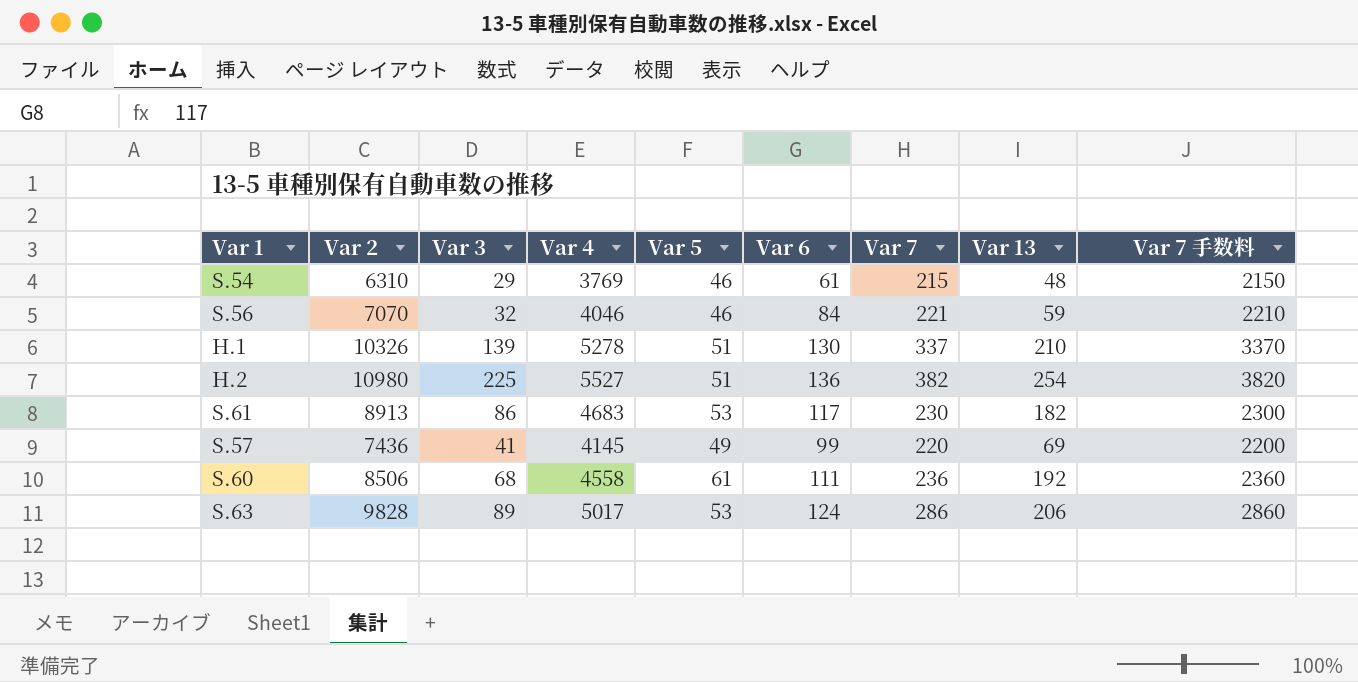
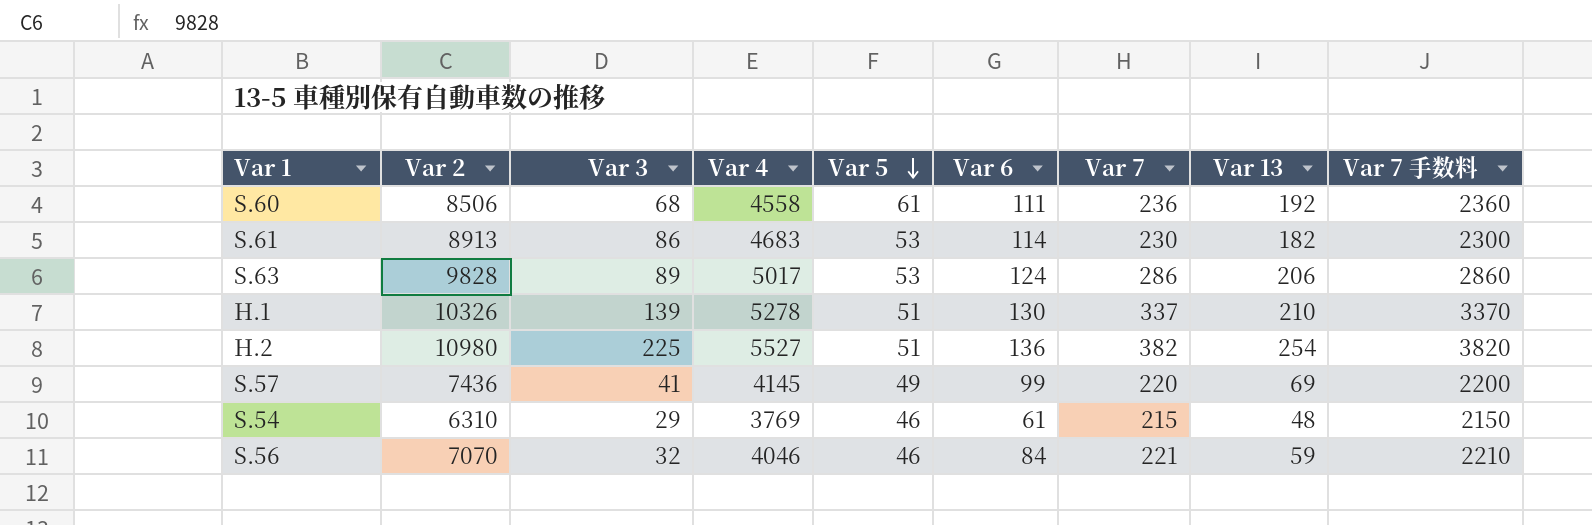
row order: none -> Var 5 descending
S.61 | Var 6: 117 -> 114

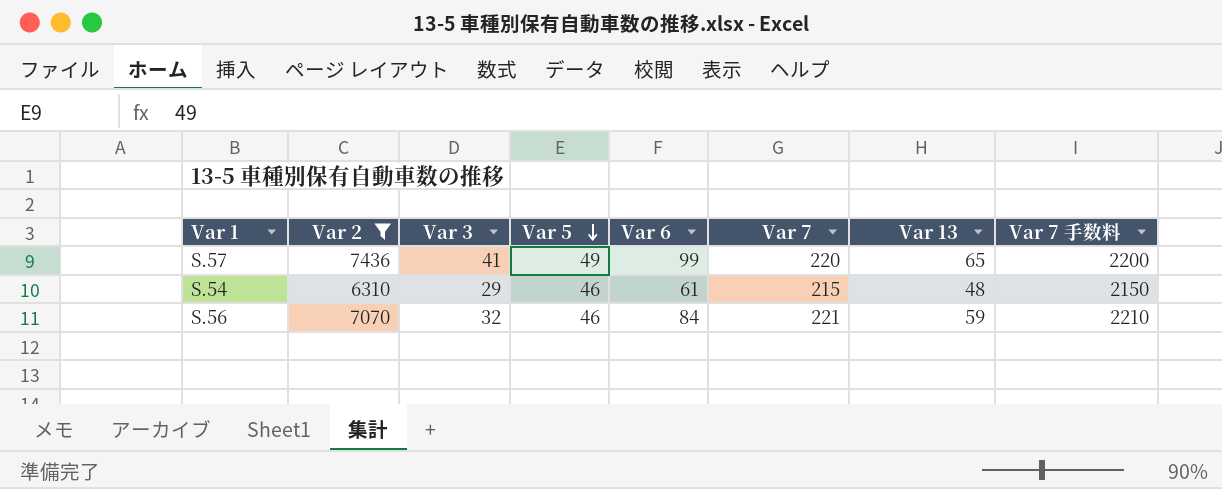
filter: none -> Var 2 <= 7436
column Var 4 | position: 4 -> none
S.57 | Var 13: 69 -> 65

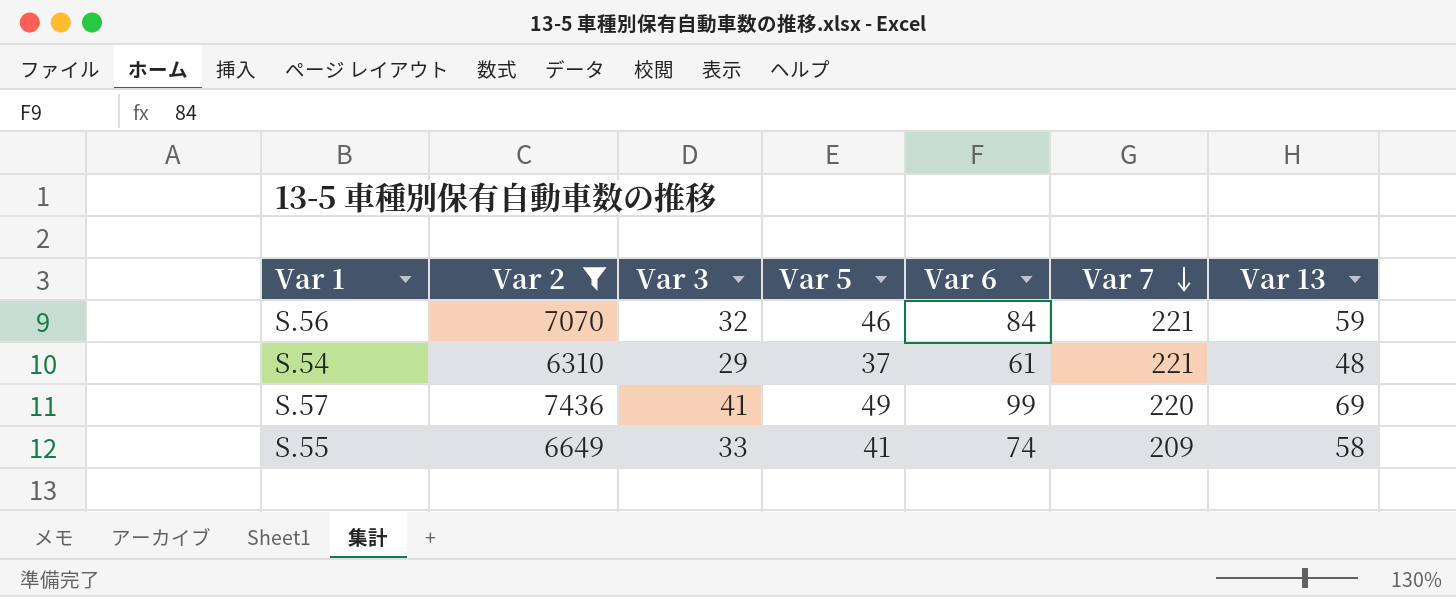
row order: Var 5 descending -> Var 7 descending
column Var 7 手数料 | formula: [Var 7] * 10 -> none
S.54 | Var 5: 46 -> 37
S.54 | Var 7: 215 -> 221
S.57 | Var 13: 65 -> 69
row S.55: none -> 6649 | 33 | 41 | 74 | 209 | 58

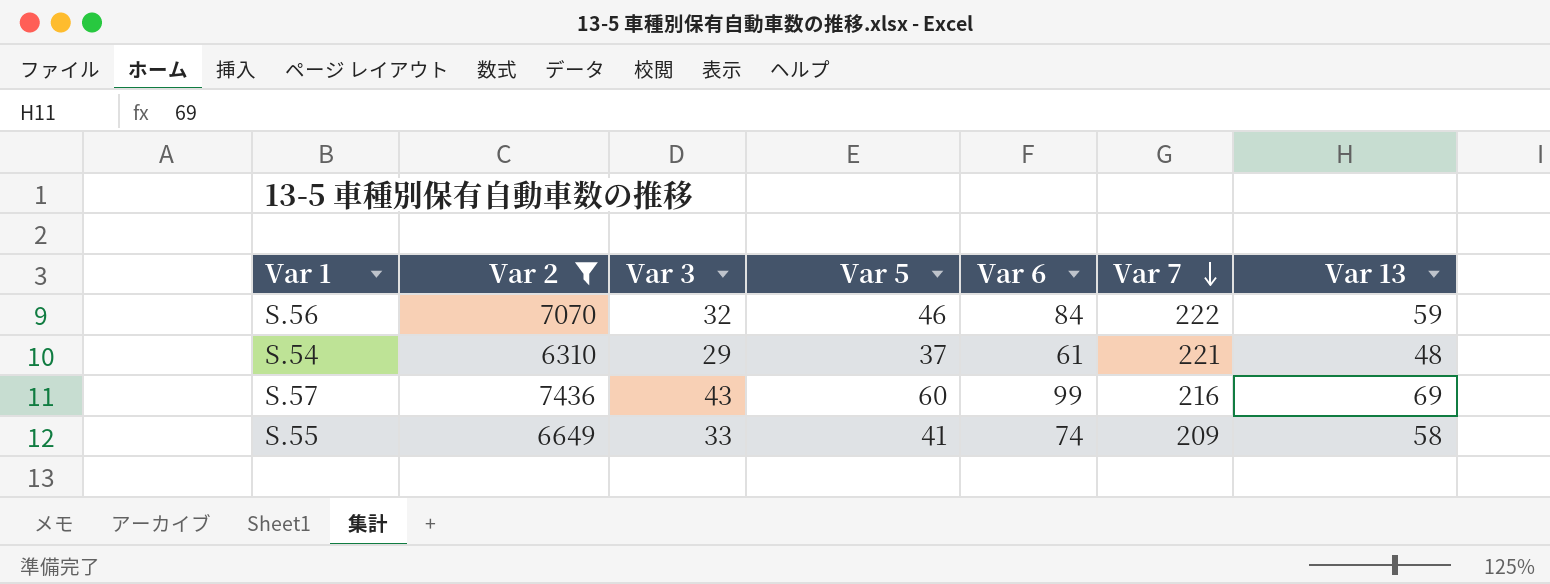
S.56 | Var 7: 221 -> 222
S.57 | Var 3: 41 -> 43
S.57 | Var 5: 49 -> 60
S.57 | Var 7: 220 -> 216

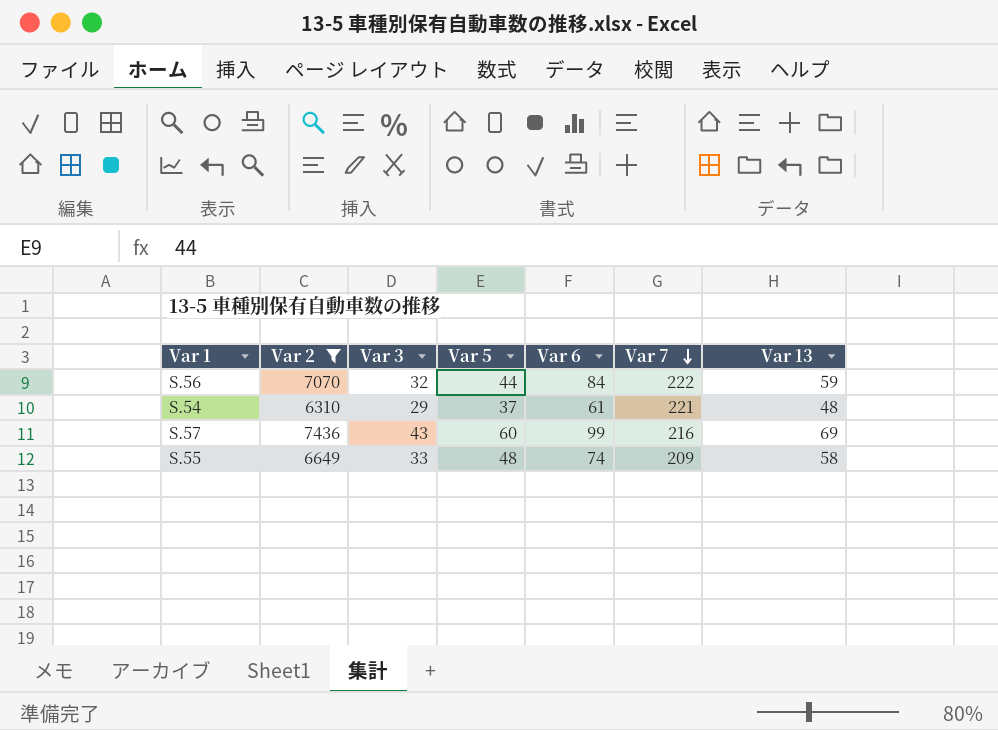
S.56 | Var 5: 46 -> 44
S.55 | Var 5: 41 -> 48

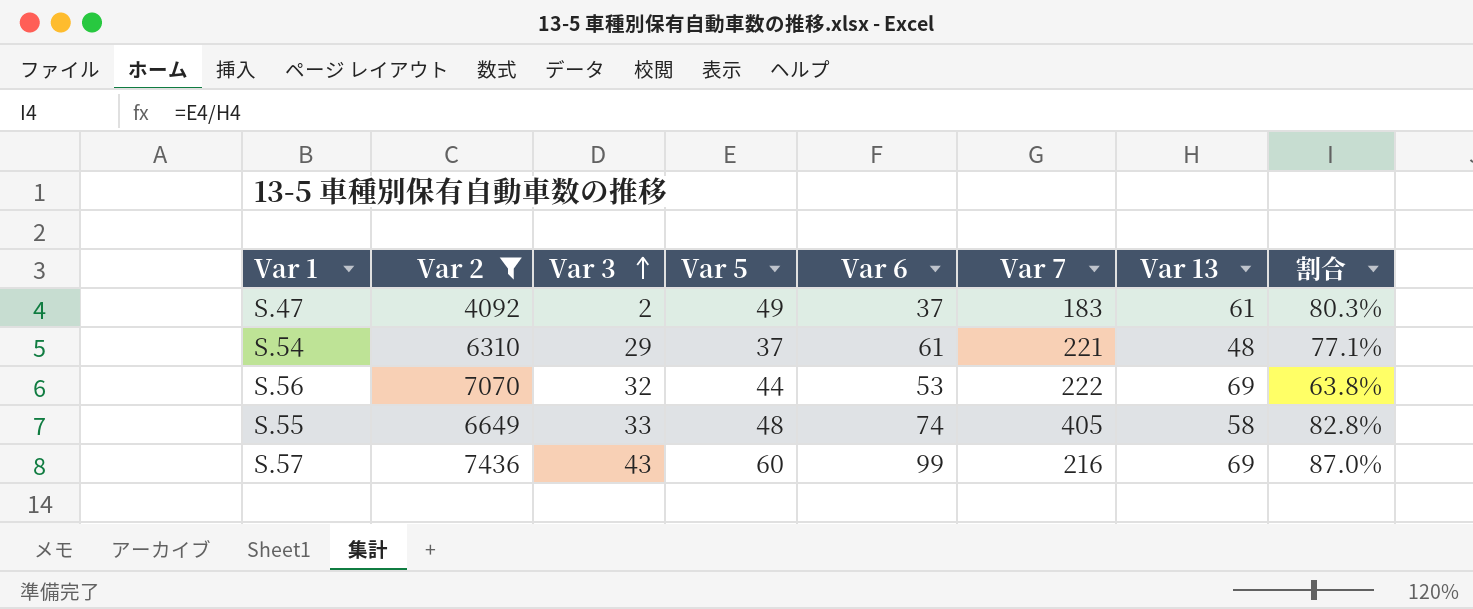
row order: Var 7 descending -> Var 3 ascending
column 割合 | formula: none -> [Var 5] / [Var 13]
row S.47: none -> 4092 | 2 | 49 | 37 | 183 | 61 | 80.3%
S.56 | Var 6: 84 -> 53
S.56 | Var 13: 59 -> 69
S.55 | Var 7: 209 -> 405

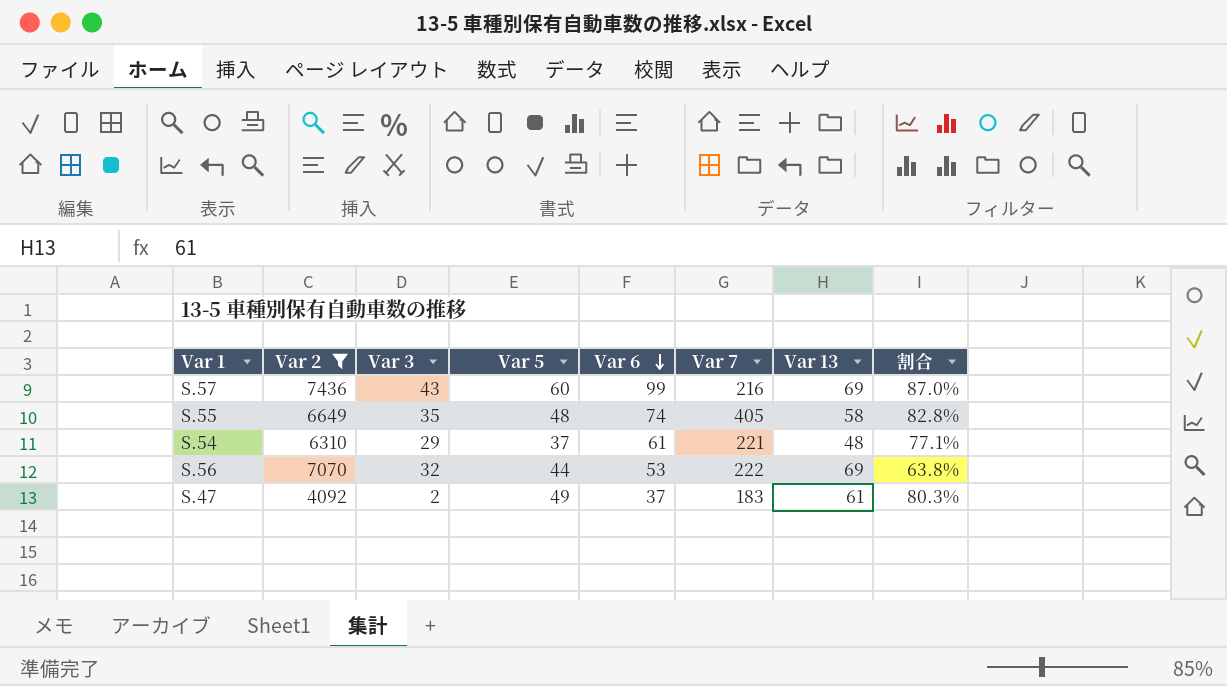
row order: Var 3 ascending -> Var 6 descending
S.55 | Var 3: 33 -> 35

